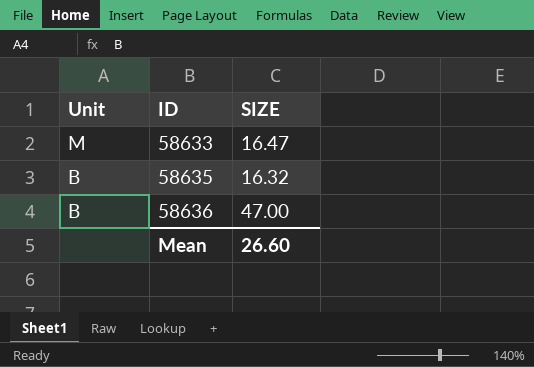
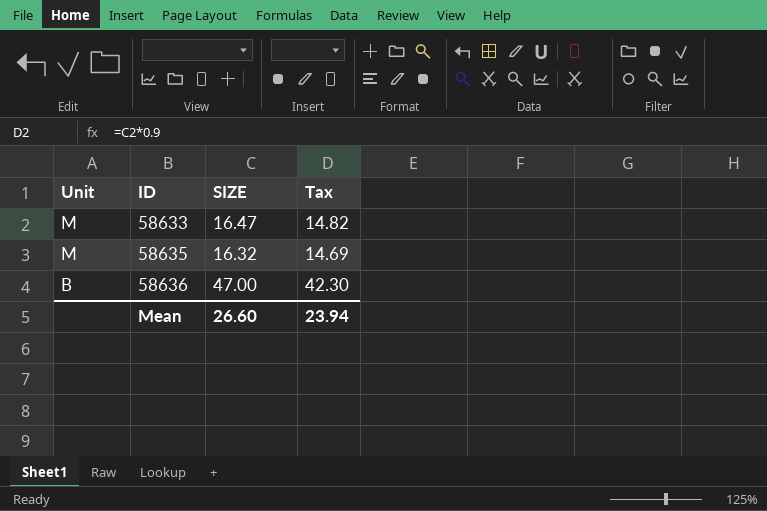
column Tax | formula: none -> [SIZE] * 0.9
58635 | Unit: B -> M

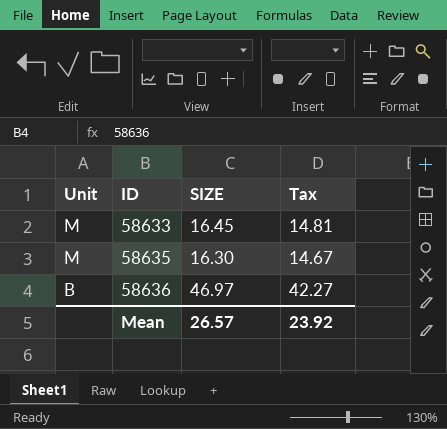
58633 | SIZE: 16.47 -> 16.45
58633 | Tax: 14.82 -> 14.81
58635 | SIZE: 16.32 -> 16.30
58635 | Tax: 14.69 -> 14.67
58636 | SIZE: 47.00 -> 46.97
58636 | Tax: 42.30 -> 42.27
Mean | SIZE: 26.60 -> 26.57
Mean | Tax: 23.94 -> 23.92

